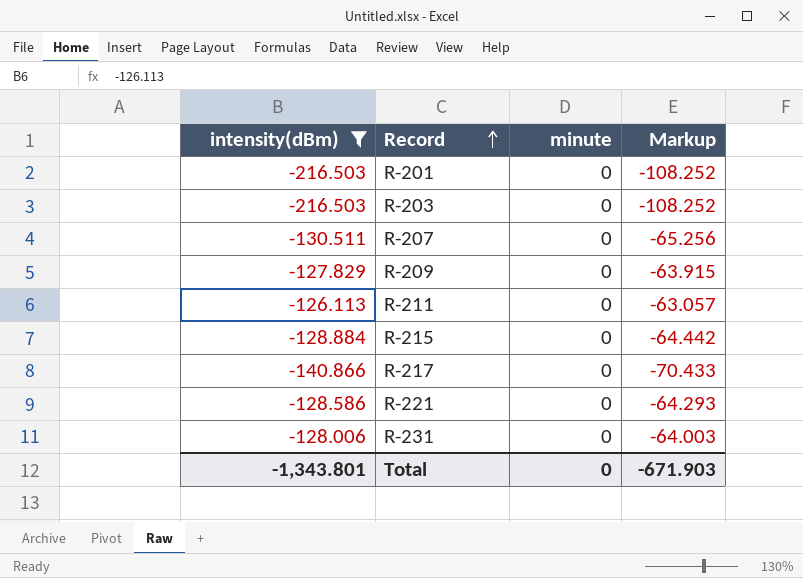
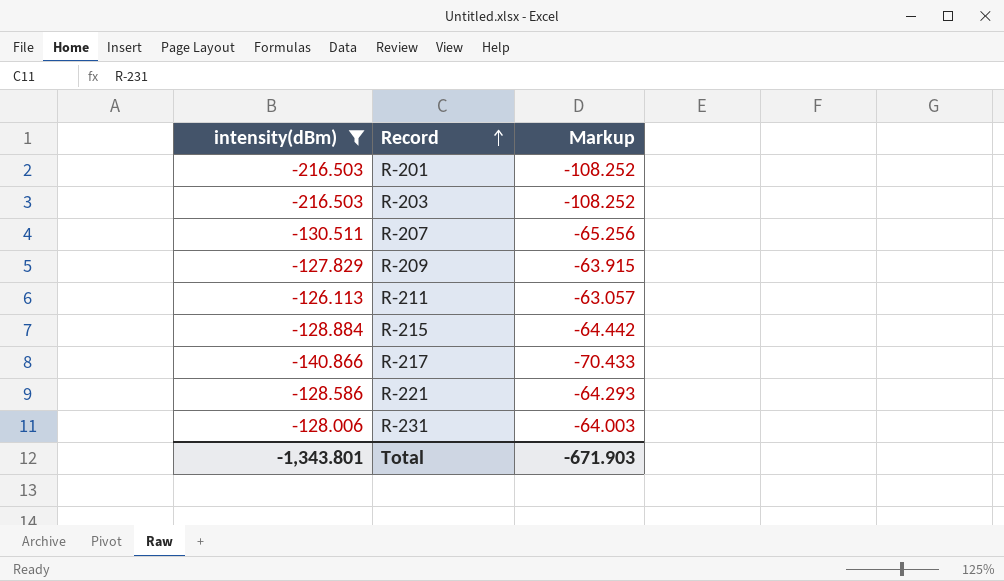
column minute | position: 3 -> none

